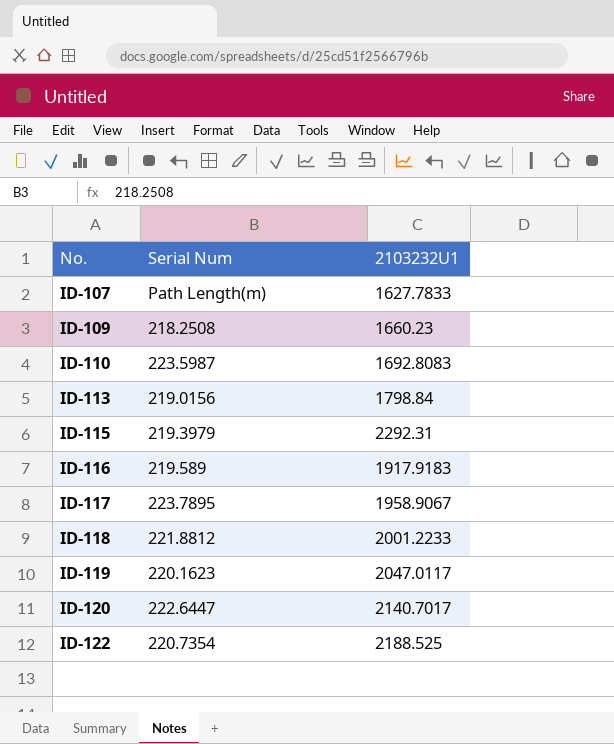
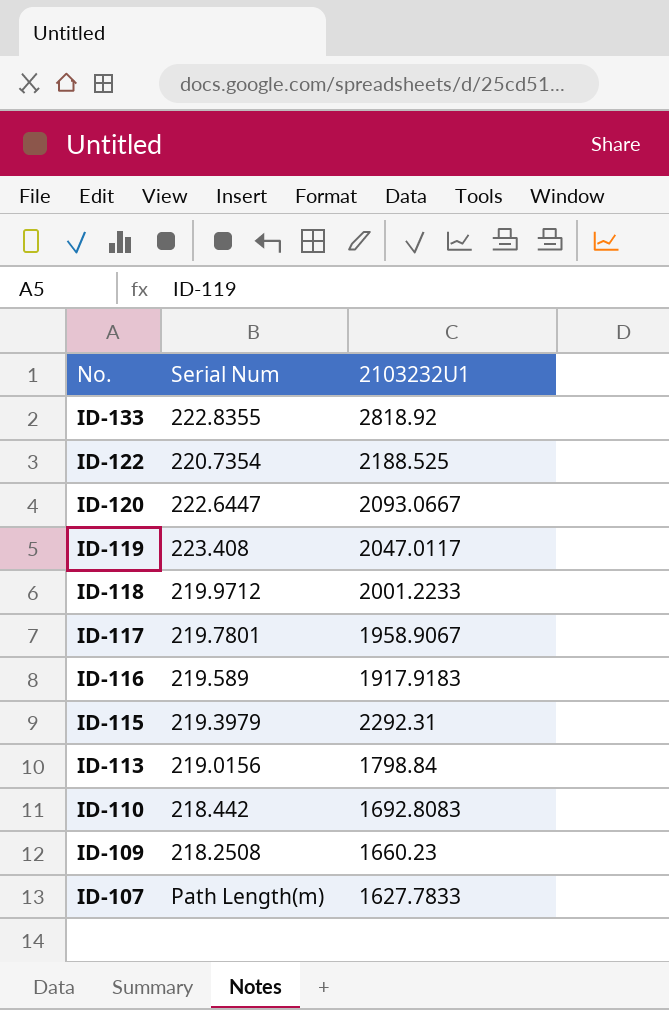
row order: No. ascending -> No. descending
row ID-133: none -> 222.8355 | 2818.92
ID-120 | 2103232U1: 2140.7017 -> 2093.0667
ID-119 | Serial Num: 220.1623 -> 223.408
ID-118 | Serial Num: 221.8812 -> 219.9712
ID-117 | Serial Num: 223.7895 -> 219.7801
ID-110 | Serial Num: 223.5987 -> 218.442

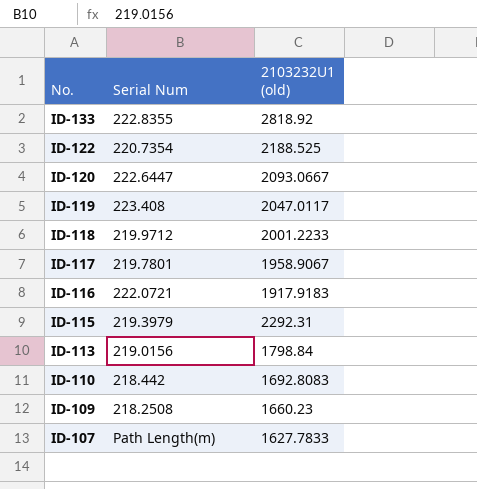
column name: 2103232U1 -> 2103232U1 (old)
ID-116 | Serial Num: 219.589 -> 222.0721

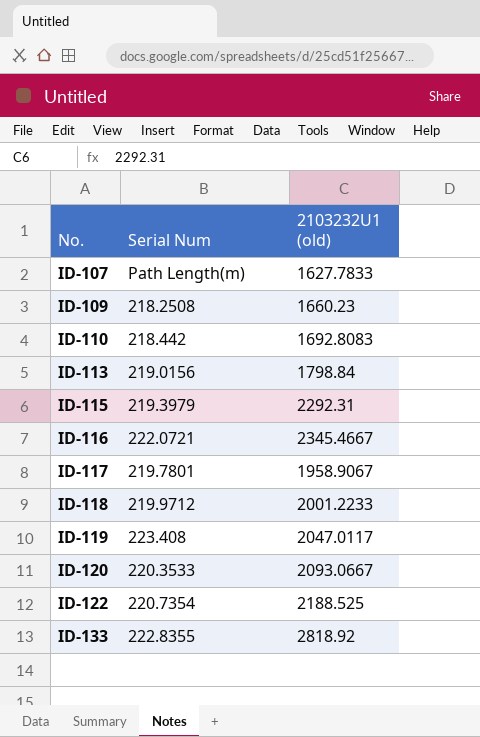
row order: No. descending -> No. ascending
ID-116 | 2103232U1 (old): 1917.9183 -> 2345.4667
ID-120 | Serial Num: 222.6447 -> 220.3533

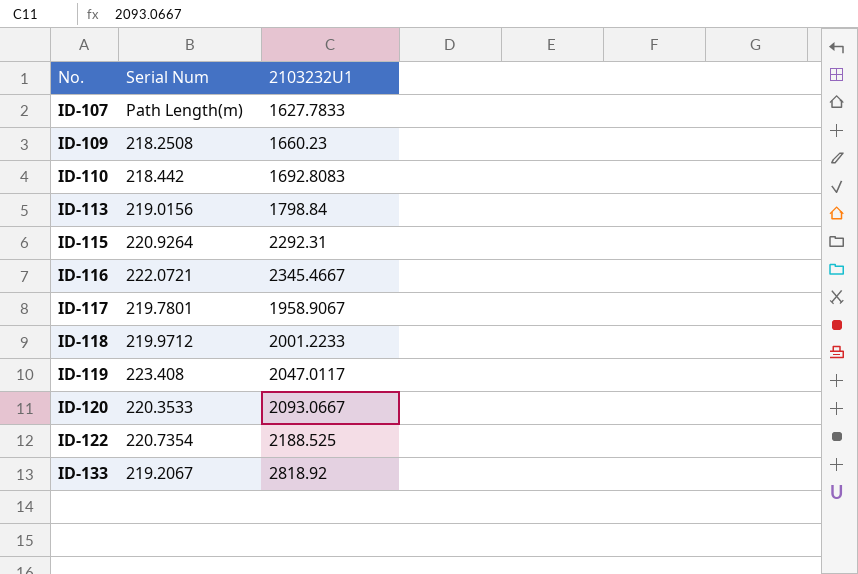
column name: 2103232U1 (old) -> 2103232U1
ID-115 | Serial Num: 219.3979 -> 220.9264
ID-133 | Serial Num: 222.8355 -> 219.2067

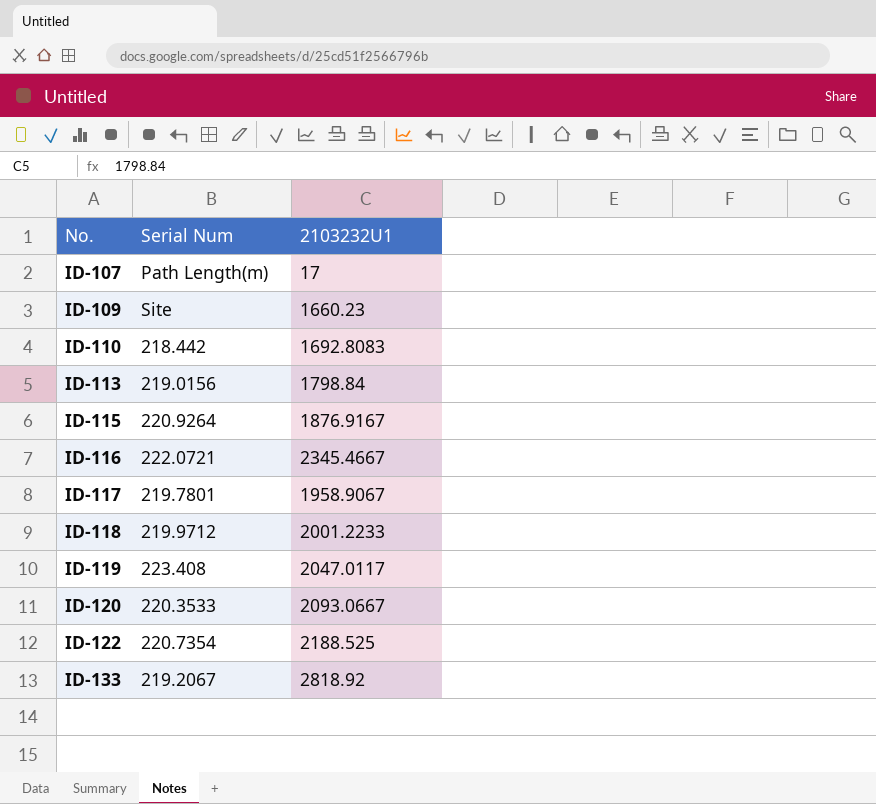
ID-107 | 2103232U1: 1627.7833 -> 17
ID-109 | Serial Num: 218.2508 -> Site
ID-115 | 2103232U1: 2292.31 -> 1876.9167

